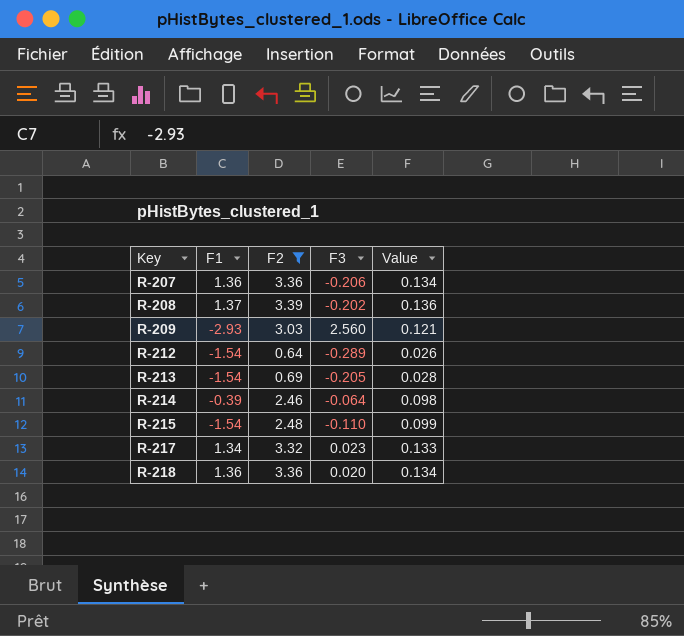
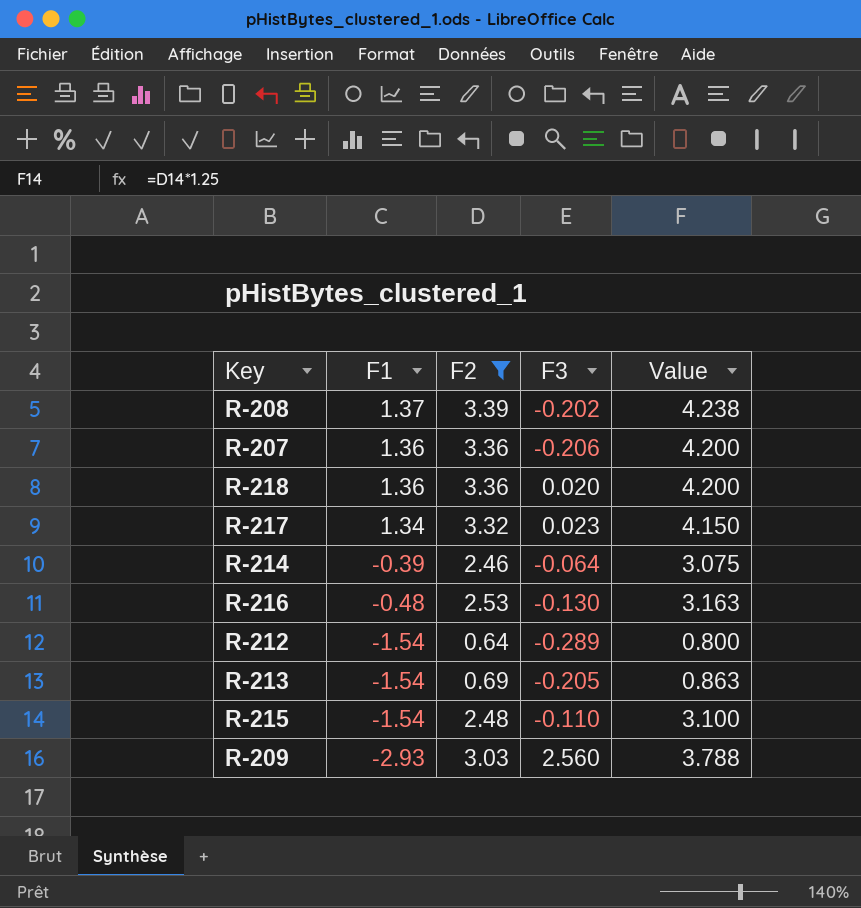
row order: Key ascending -> F1 descending
column Value | formula: [F2] * 0.04 -> [F2] * 1.25
row R-216: none -> -0.48 | 2.53 | -0.130 | 3.163

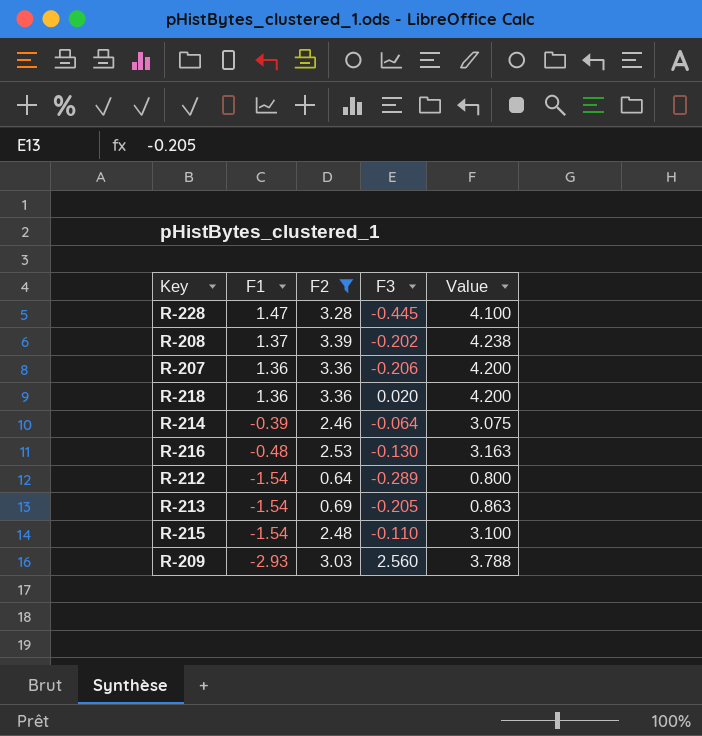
row R-217: 1.34 | 3.32 | 0.023 | 4.150 -> none
row R-228: none -> 1.47 | 3.28 | -0.445 | 4.100

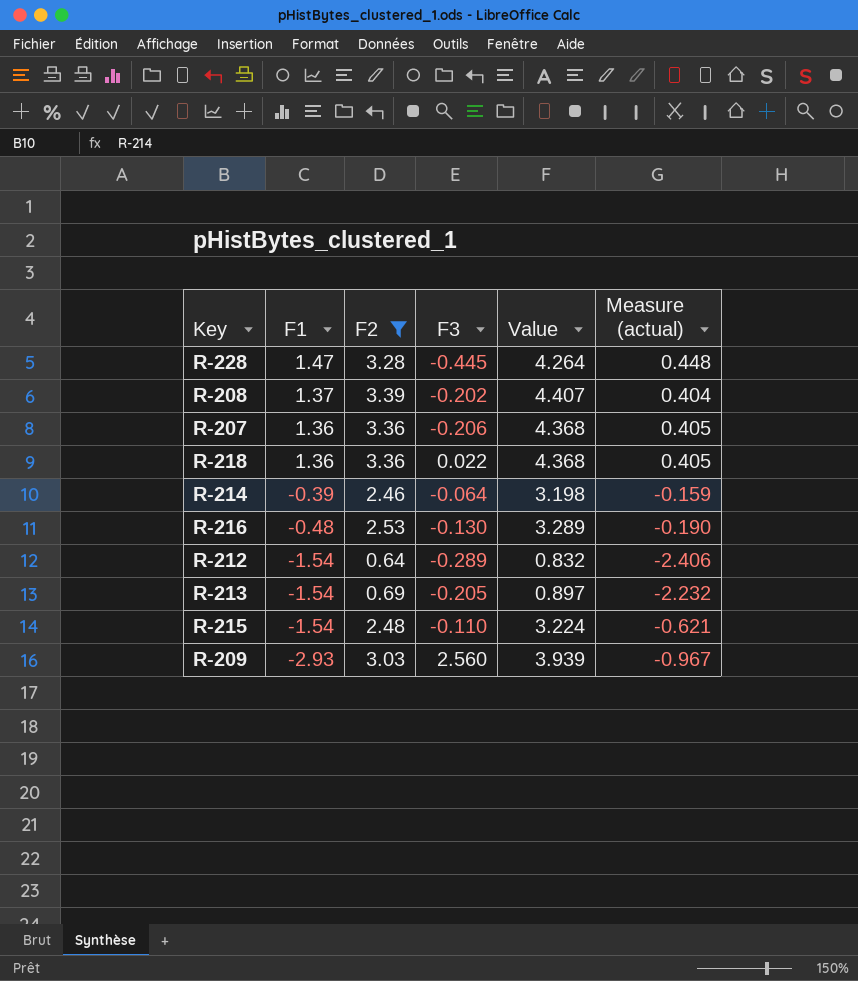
column Value | formula: [F2] * 1.25 -> [F2] * 1.3
column Measure (actual) | formula: none -> [F1] / [F2]
R-218 | F3: 0.020 -> 0.022

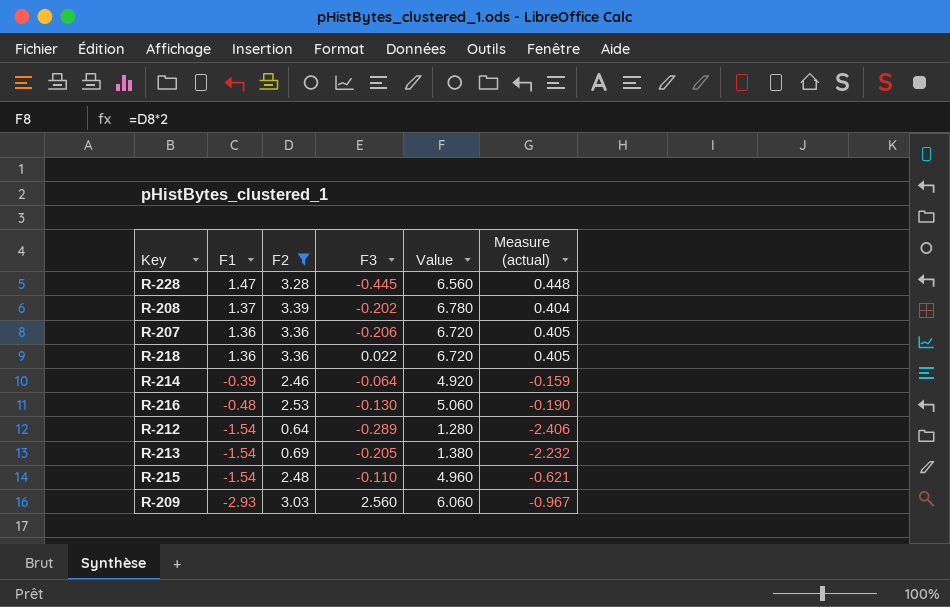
column Value | formula: [F2] * 1.3 -> [F2] * 2

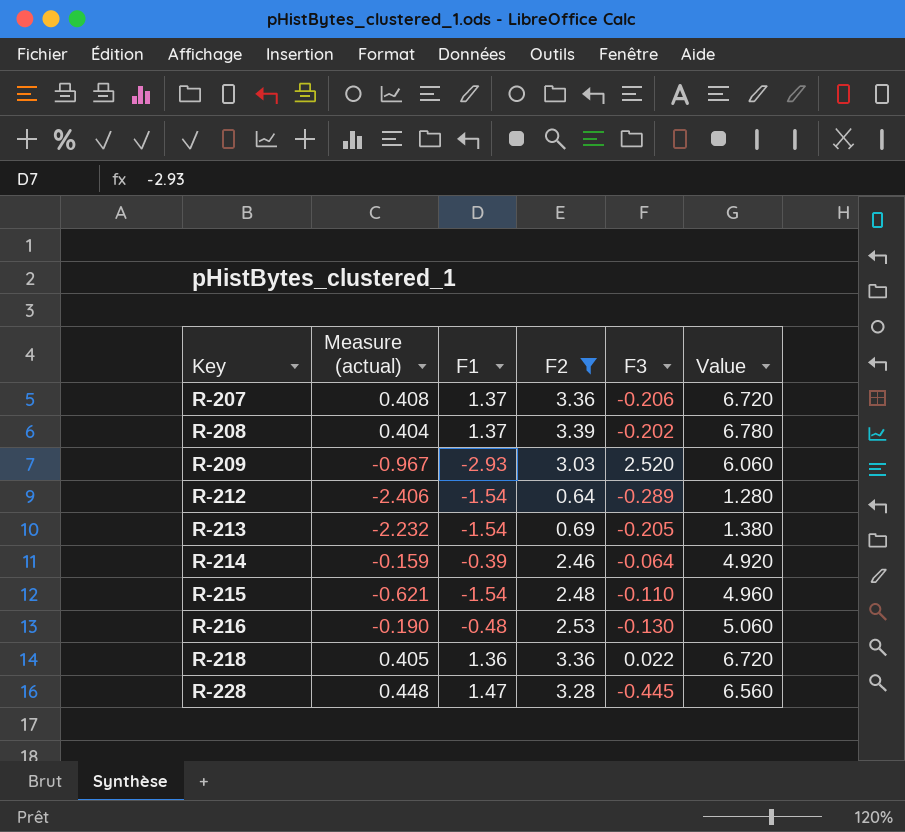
row order: F1 descending -> Key ascending
column Measure (actual) | position: 6 -> 2
R-207 | Measure (actual): 0.405 -> 0.408
R-207 | F1: 1.36 -> 1.37
R-209 | F3: 2.560 -> 2.520

